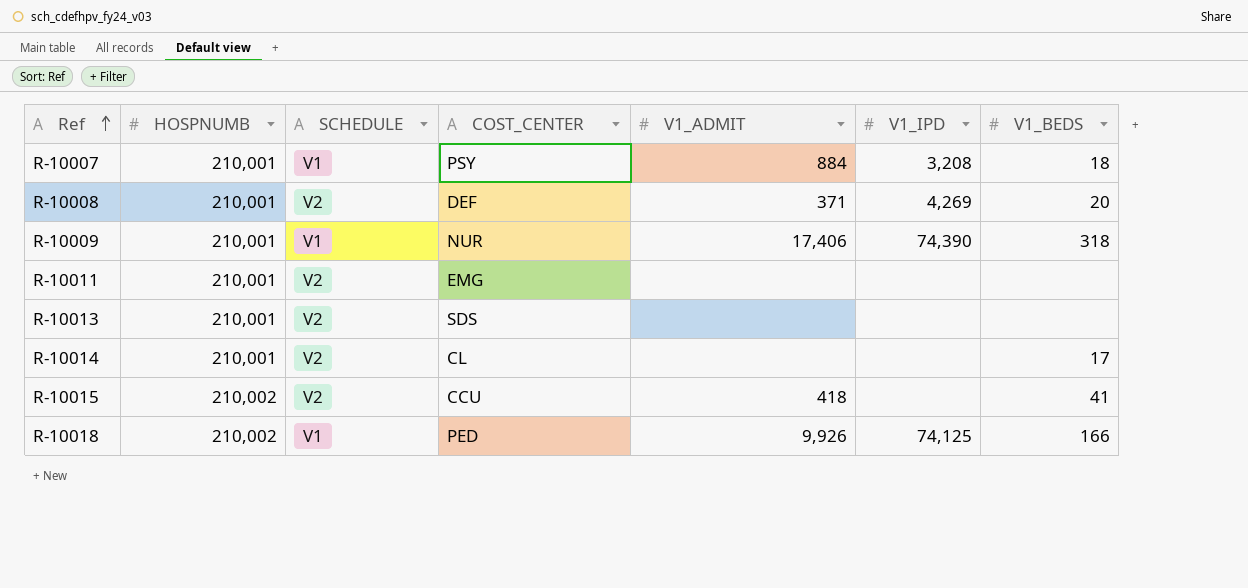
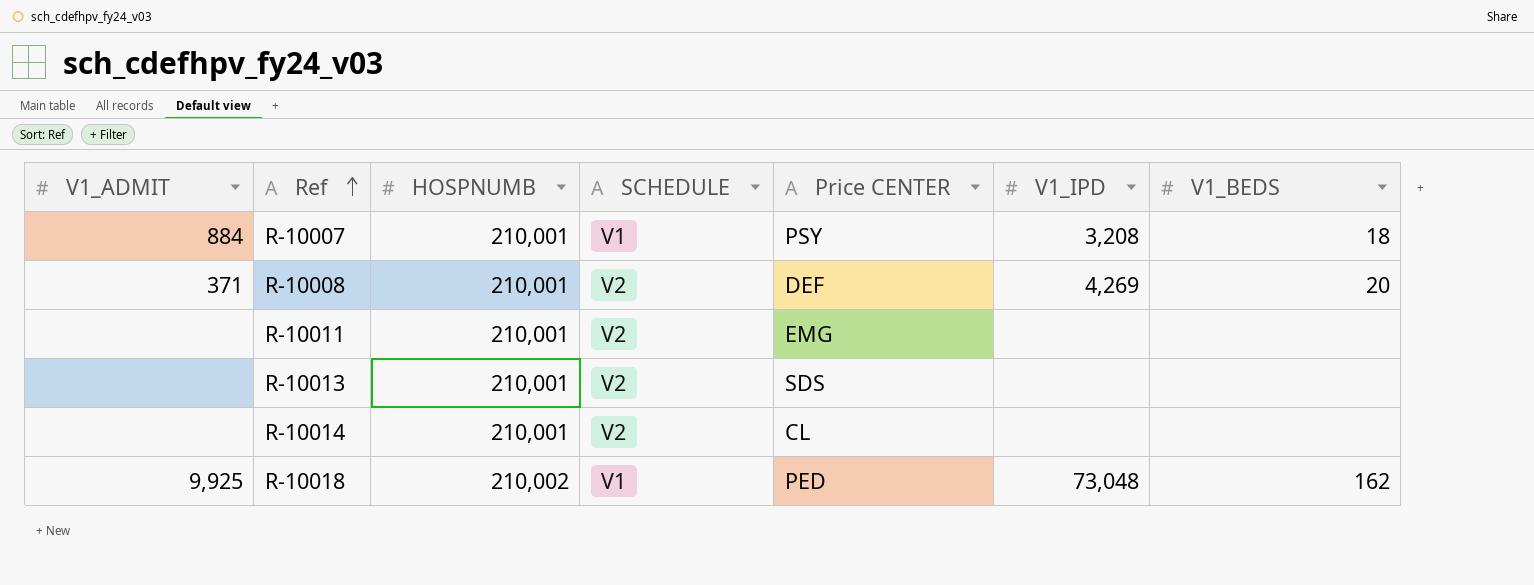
column V1_ADMIT | position: 5 -> 1
column name: COST_CENTER -> Price CENTER
row R-10009: 210,001 | V1 | NUR | 17,406 | 74,390 | 318 -> none
row R-10015: 210,002 | V2 | CCU | 418 | none | 41 -> none
R-10014 | V1_BEDS: 17 -> none
R-10018 | V1_ADMIT: 9,926 -> 9,925
R-10018 | V1_IPD: 74,125 -> 73,048
R-10018 | V1_BEDS: 166 -> 162

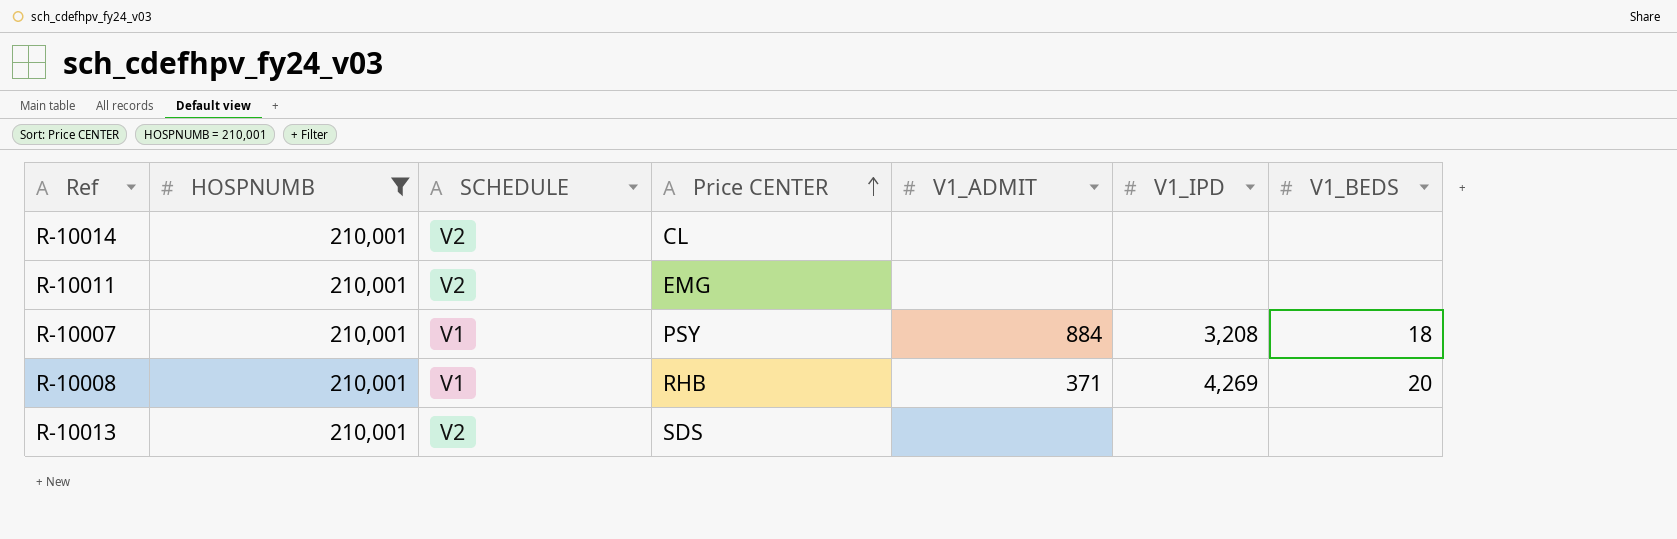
filter: none -> HOSPNUMB = 210,001
row order: Ref ascending -> Price CENTER ascending
column V1_ADMIT | position: 1 -> 5
R-10008 | SCHEDULE: V2 -> V1
R-10008 | Price CENTER: DEF -> RHB

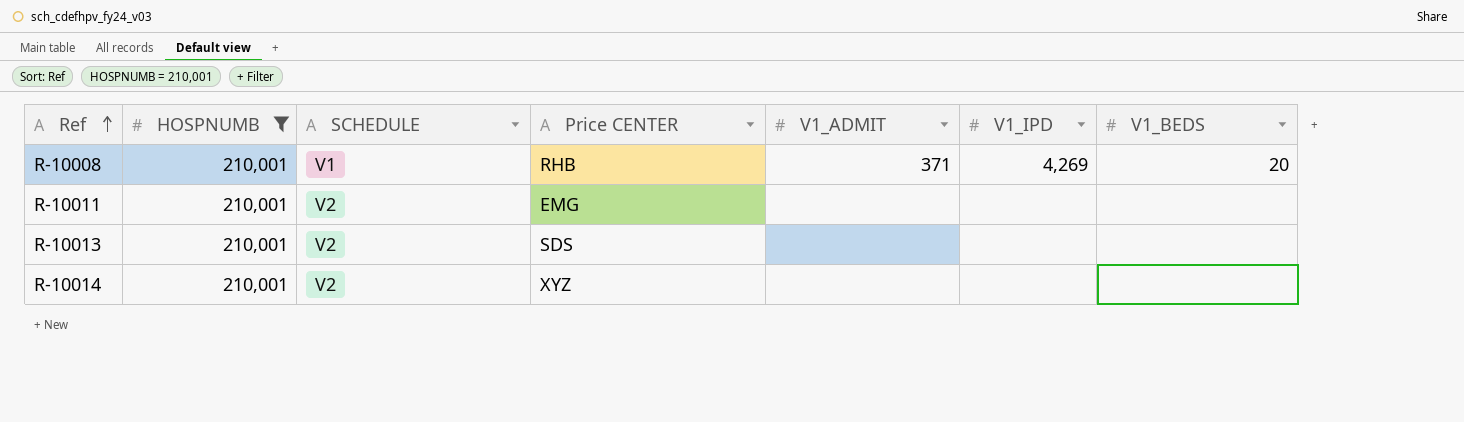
row order: Price CENTER ascending -> Ref ascending
row R-10007: 210,001 | V1 | PSY | 884 | 3,208 | 18 -> none
R-10014 | Price CENTER: CL -> XYZ

